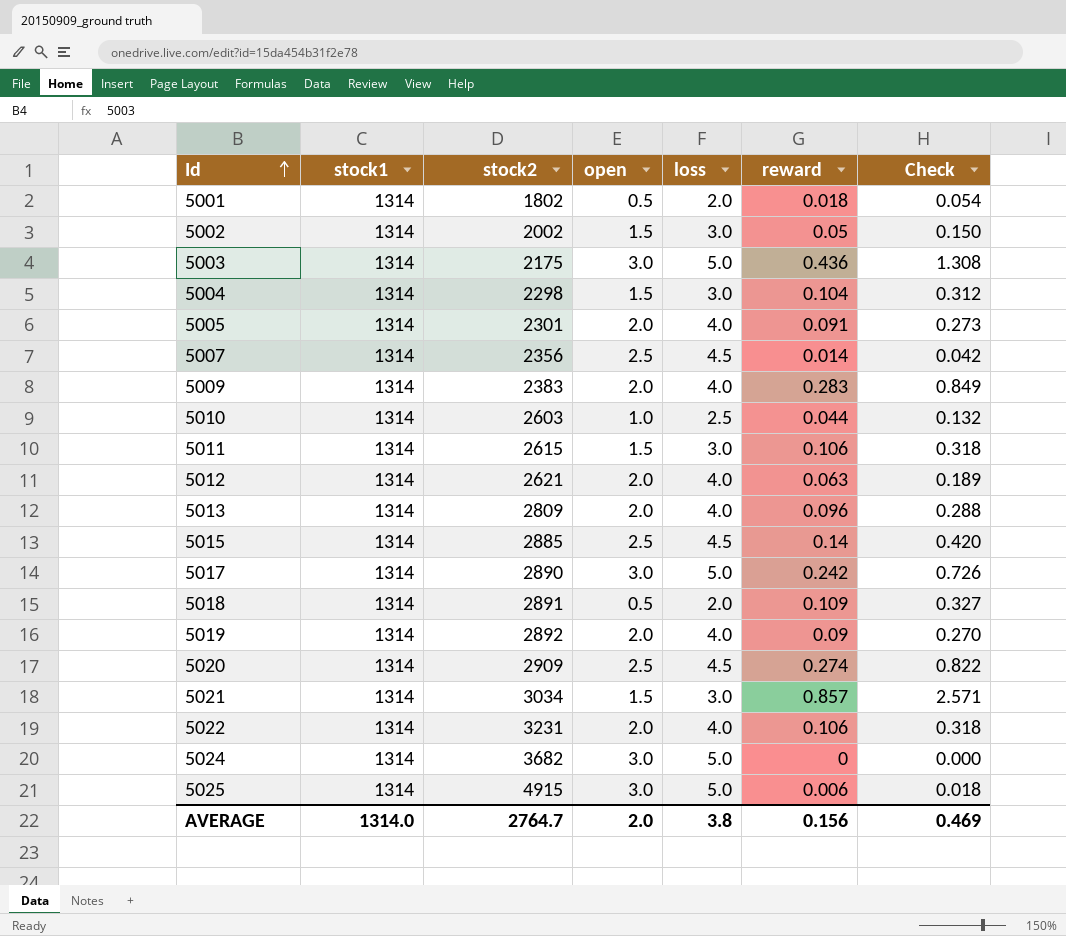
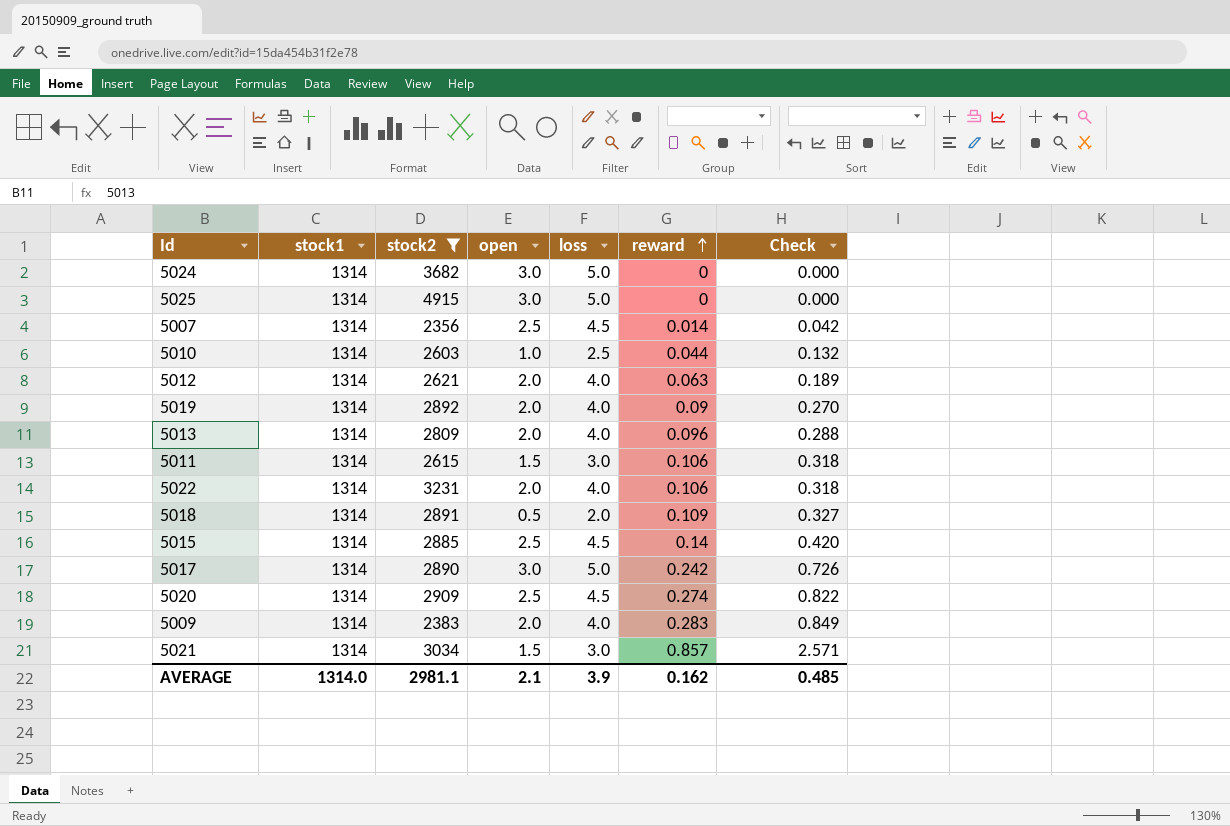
filter: none -> stock2 >= 2356
row order: Id ascending -> reward ascending
5025 | reward: 0.006 -> 0
5025 | Check: 0.018 -> 0.000
AVERAGE | stock2: 2764.7 -> 2981.1
AVERAGE | open: 2.0 -> 2.1
AVERAGE | loss: 3.8 -> 3.9
AVERAGE | reward: 0.156 -> 0.162
AVERAGE | Check: 0.469 -> 0.485

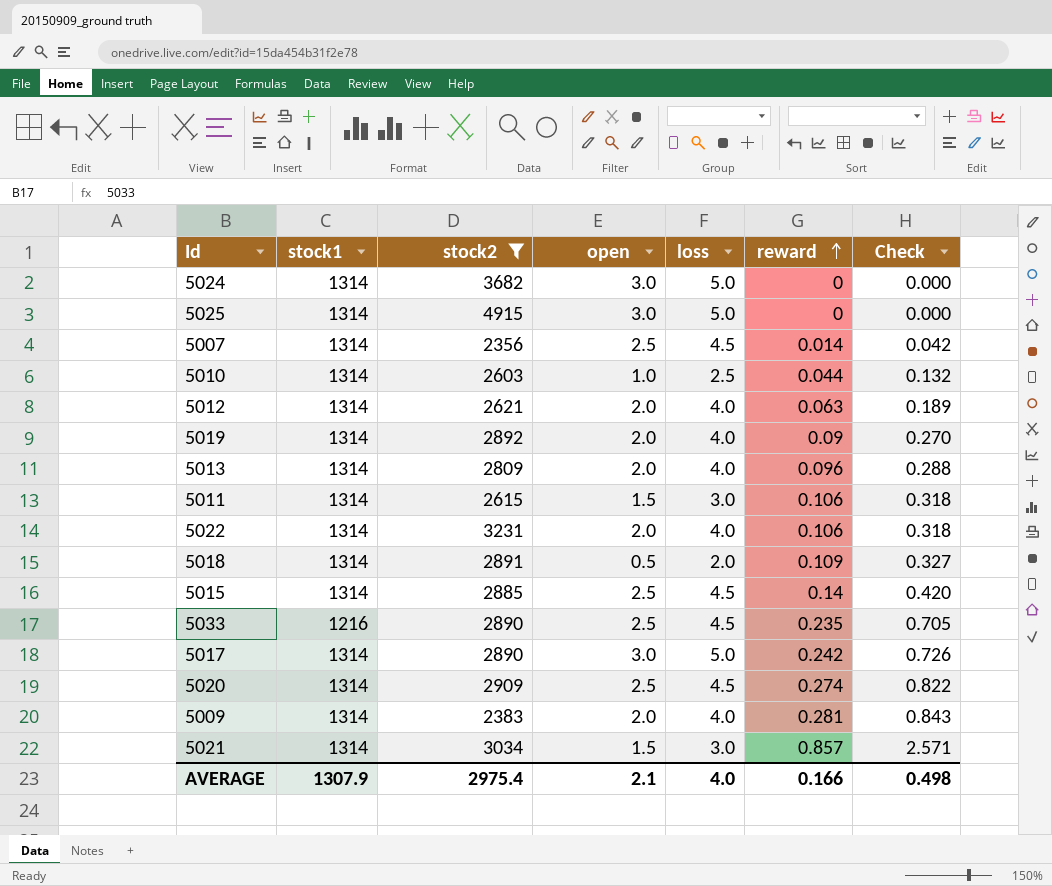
row 5033: none -> 1216 | 2890 | 2.5 | 4.5 | 0.235 | 0.705
5009 | reward: 0.283 -> 0.281
5009 | Check: 0.849 -> 0.843
AVERAGE | stock1: 1314.0 -> 1307.9
AVERAGE | stock2: 2981.1 -> 2975.4
AVERAGE | loss: 3.9 -> 4.0
AVERAGE | reward: 0.162 -> 0.166
AVERAGE | Check: 0.485 -> 0.498

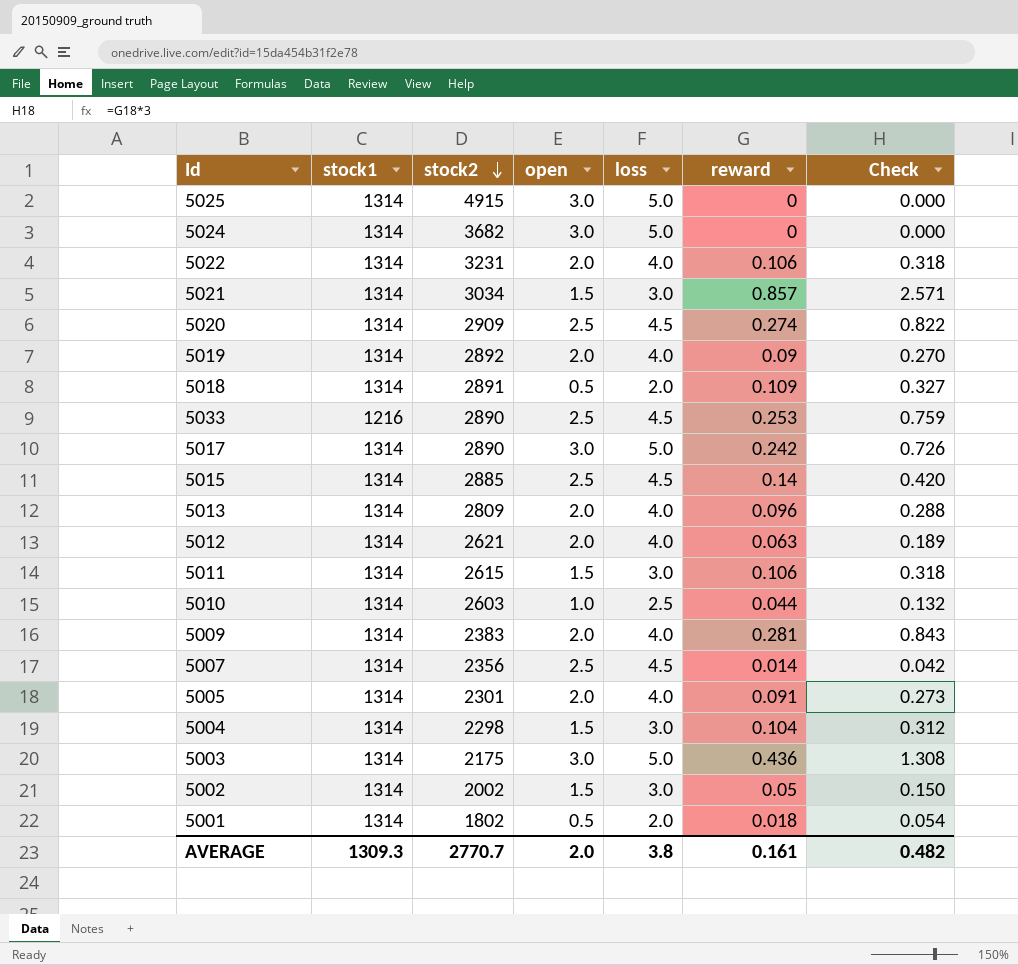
filter: stock2 >= 2356 -> none
row order: reward ascending -> stock2 descending
5033 | reward: 0.235 -> 0.253
5033 | Check: 0.705 -> 0.759
AVERAGE | stock1: 1307.9 -> 1309.3
AVERAGE | stock2: 2975.4 -> 2770.7
AVERAGE | open: 2.1 -> 2.0
AVERAGE | loss: 4.0 -> 3.8
AVERAGE | reward: 0.166 -> 0.161
AVERAGE | Check: 0.498 -> 0.482

